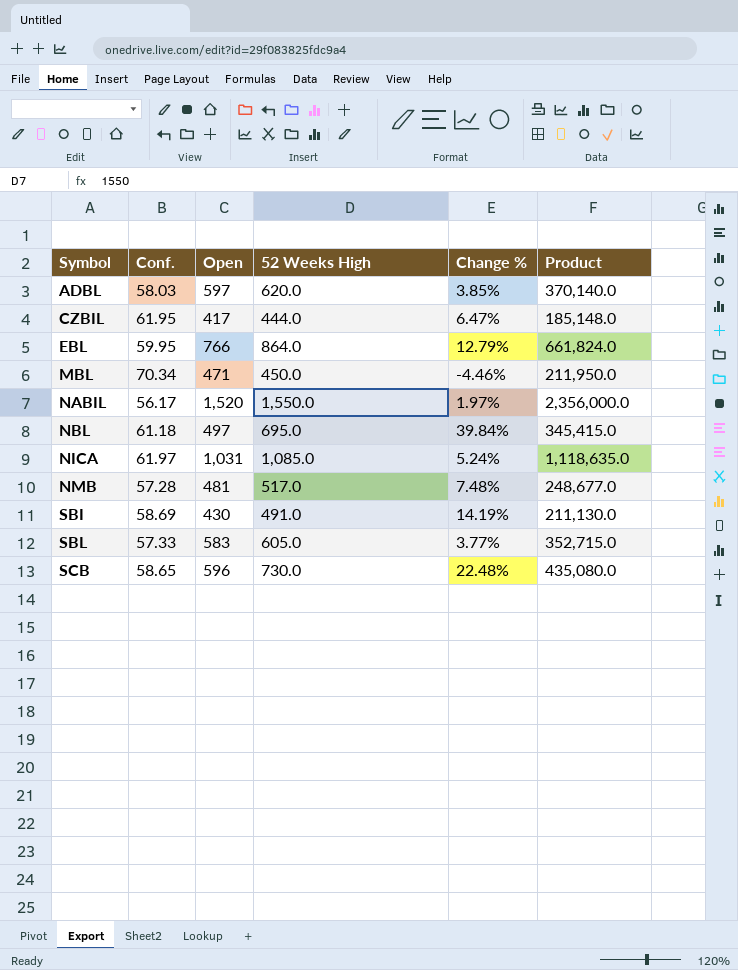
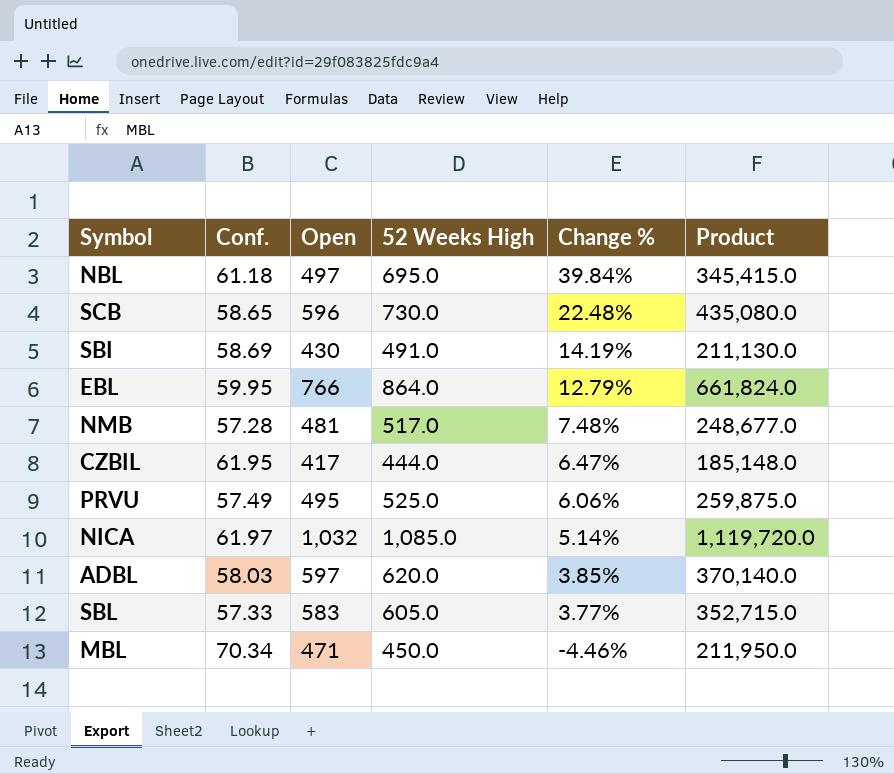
row order: Symbol ascending -> Change % descending
row NABIL: 56.17 | 1,520 | 1,550.0 | 1.97% | 2,356,000.0 -> none
row PRVU: none -> 57.49 | 495 | 525.0 | 6.06% | 259,875.0
NICA | Open: 1,031 -> 1,032
NICA | Change %: 5.24% -> 5.14%
NICA | Product: 1,118,635.0 -> 1,119,720.0

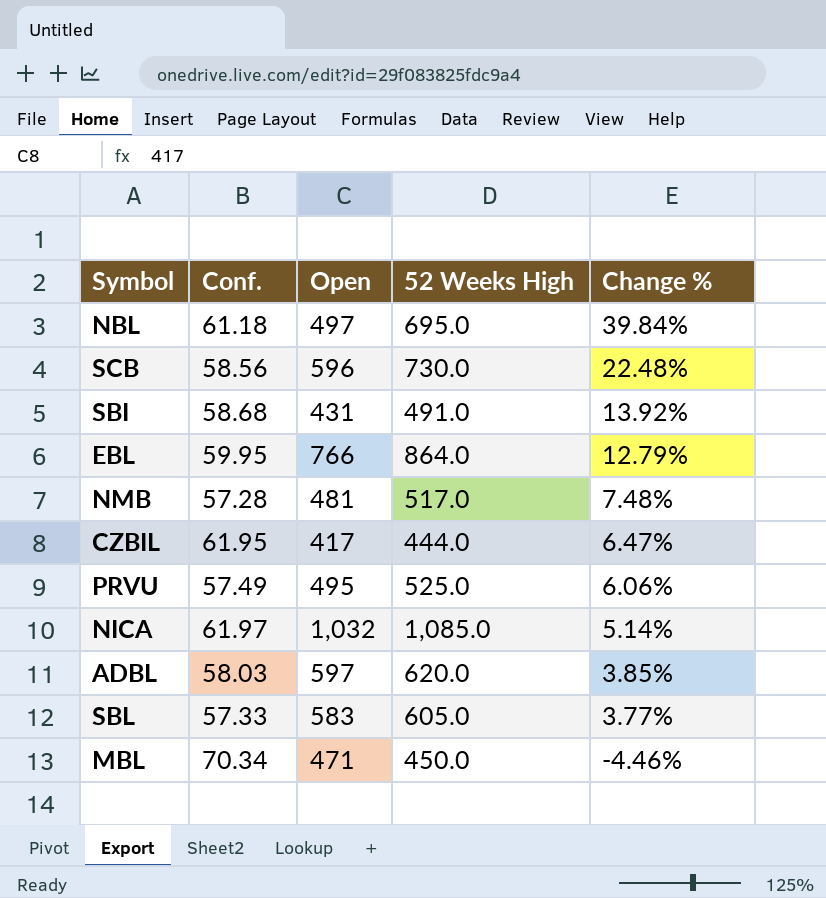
column Product | formula: [Open] * [52 Weeks High] -> none
SCB | Conf.: 58.65 -> 58.56
SBI | Conf.: 58.69 -> 58.68
SBI | Open: 430 -> 431
SBI | Change %: 14.19% -> 13.92%

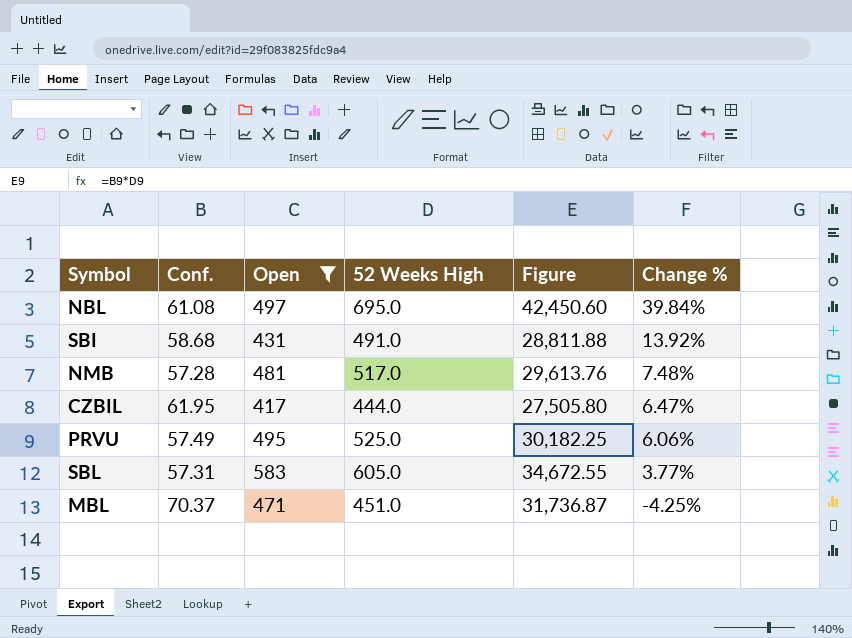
filter: none -> Open <= 583
column Figure | formula: none -> [Conf.] * [52 Weeks High]
NBL | Conf.: 61.18 -> 61.08
SBL | Conf.: 57.33 -> 57.31
MBL | Conf.: 70.34 -> 70.37
MBL | 52 Weeks High: 450.0 -> 451.0
MBL | Change %: -4.46% -> -4.25%

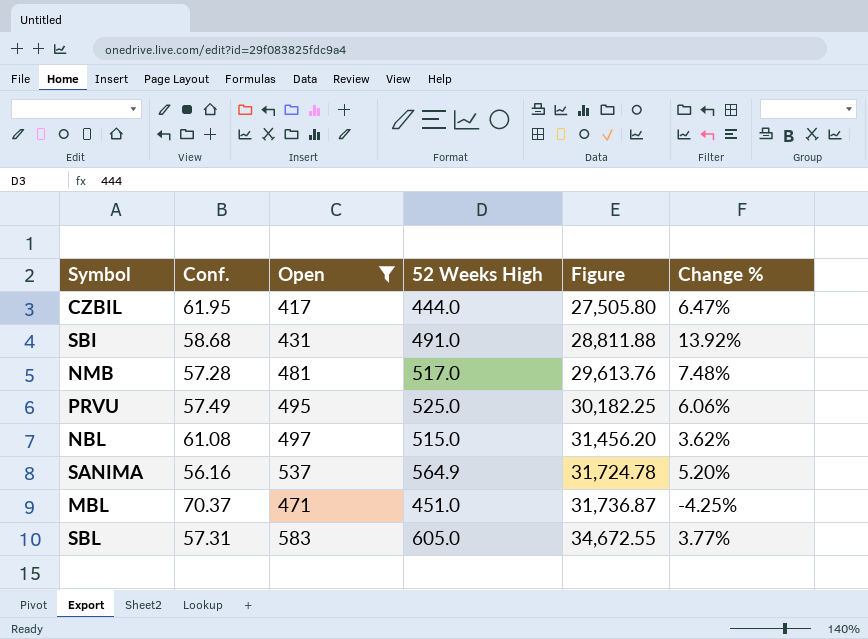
row order: Change % descending -> Figure ascending
NBL | 52 Weeks High: 695.0 -> 515.0
NBL | Figure: 42,450.60 -> 31,456.20
NBL | Change %: 39.84% -> 3.62%
row SANIMA: none -> 56.16 | 537 | 564.9 | 31,724.78 | 5.20%

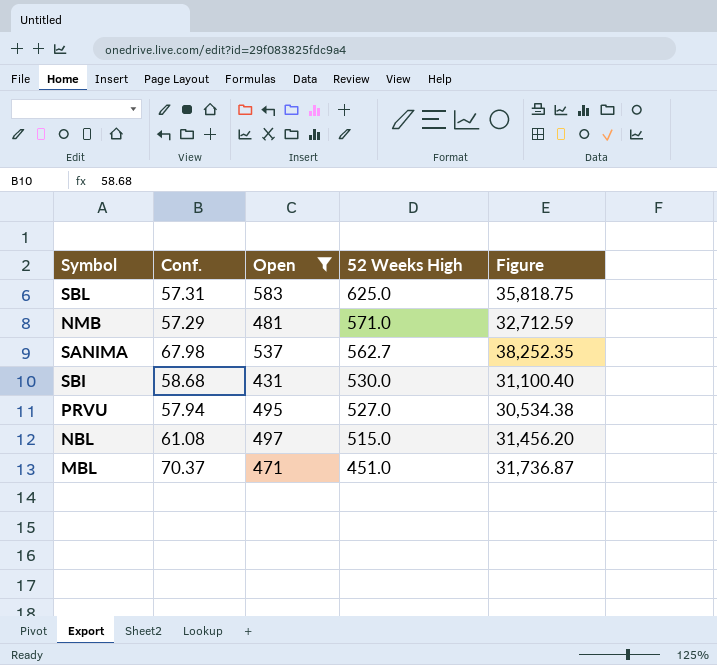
row order: Figure ascending -> 52 Weeks High descending
column Change % | formula: ([52 Weeks High] - [Open]) / [Open] -> none
row CZBIL: 61.95 | 417 | 444.0 | 27,505.80 | 6.47% -> none
SBL | 52 Weeks High: 605.0 -> 625.0
SBL | Figure: 34,672.55 -> 35,818.75
NMB | Conf.: 57.28 -> 57.29
NMB | 52 Weeks High: 517.0 -> 571.0
NMB | Figure: 29,613.76 -> 32,712.59
SANIMA | Conf.: 56.16 -> 67.98
SANIMA | 52 Weeks High: 564.9 -> 562.7
SANIMA | Figure: 31,724.78 -> 38,252.35
SBI | 52 Weeks High: 491.0 -> 530.0
SBI | Figure: 28,811.88 -> 31,100.40
PRVU | Conf.: 57.49 -> 57.94
PRVU | 52 Weeks High: 525.0 -> 527.0
PRVU | Figure: 30,182.25 -> 30,534.38

